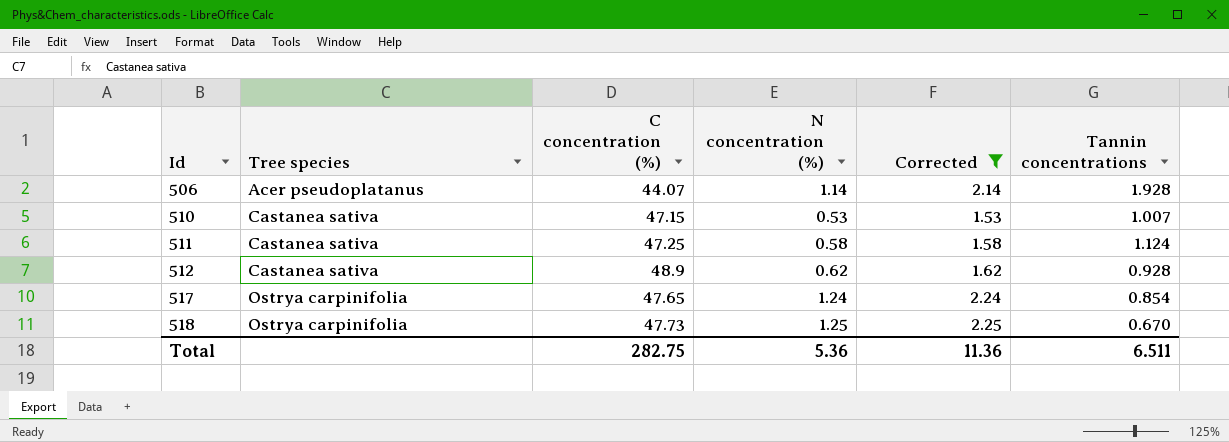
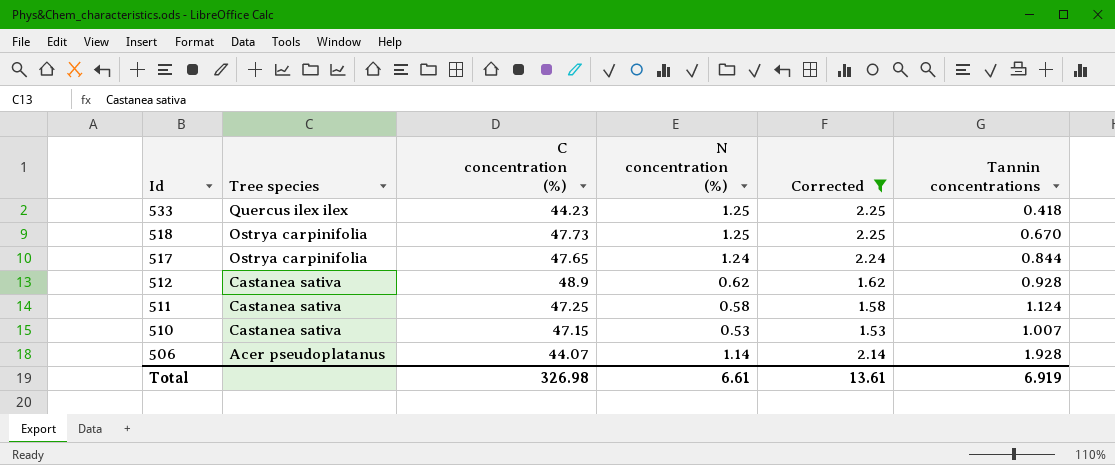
row order: Id ascending -> Id descending
row 533: none -> Quercus ilex ilex | 44.23 | 1.25 | 2.25 | 0.418
517 | Tannin concentrations: 0.854 -> 0.844
Total | C concentration (%): 282.75 -> 326.98
Total | N concentration (%): 5.36 -> 6.61
Total | Corrected: 11.36 -> 13.61
Total | Tannin concentrations: 6.511 -> 6.919

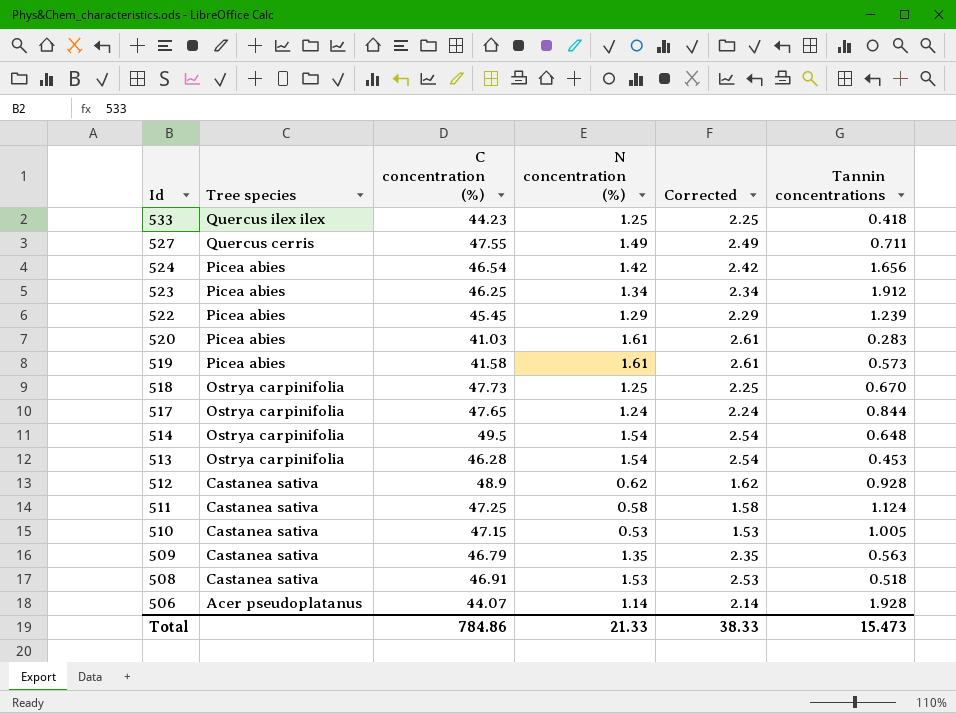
filter: Corrected <= 2.25 -> none
510 | Tannin concentrations: 1.007 -> 1.005
Total | C concentration (%): 326.98 -> 784.86
Total | N concentration (%): 6.61 -> 21.33
Total | Corrected: 13.61 -> 38.33
Total | Tannin concentrations: 6.919 -> 15.473

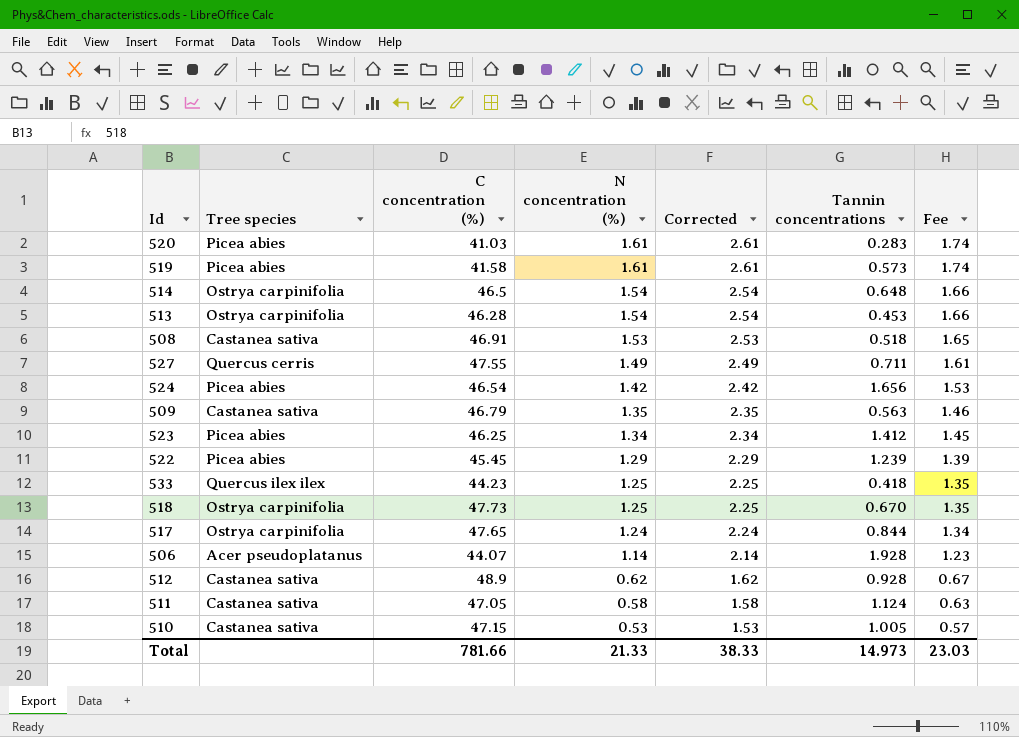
row order: Id descending -> N concentration (%) descending
column Fee | formula: none -> [N concentration (%)] * 1.08
514 | C concentration (%): 49.5 -> 46.5
523 | Tannin concentrations: 1.912 -> 1.412
511 | C concentration (%): 47.25 -> 47.05
Total | C concentration (%): 784.86 -> 781.66
Total | Tannin concentrations: 15.473 -> 14.973

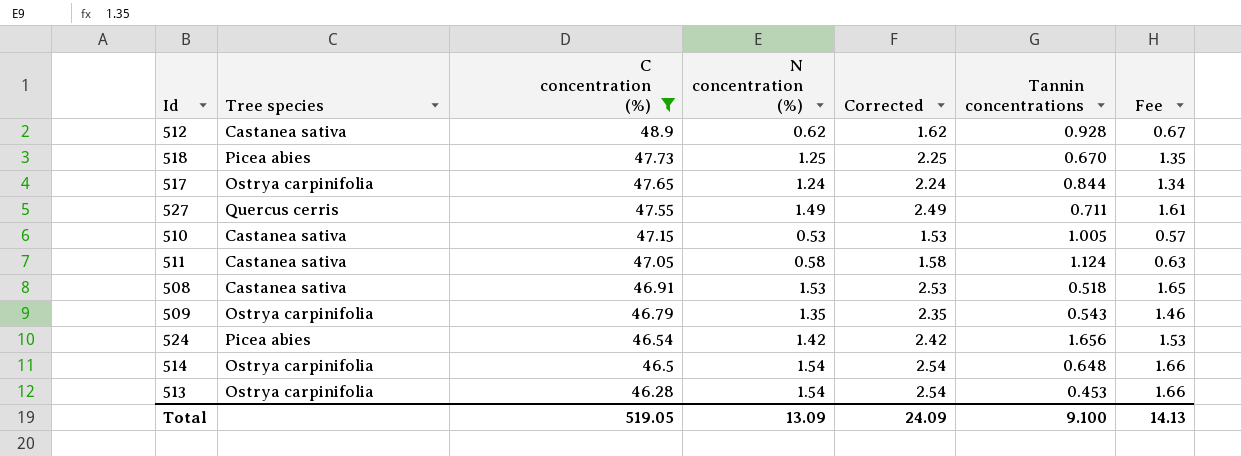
filter: none -> C concentration (%) >= 46.28
row order: N concentration (%) descending -> C concentration (%) descending
518 | Tree species: Ostrya carpinifolia -> Picea abies
509 | Tree species: Castanea sativa -> Ostrya carpinifolia
509 | Tannin concentrations: 0.563 -> 0.543
Total | C concentration (%): 781.66 -> 519.05
Total | N concentration (%): 21.33 -> 13.09
Total | Corrected: 38.33 -> 24.09
Total | Tannin concentrations: 14.973 -> 9.100
Total | Fee: 23.03 -> 14.13

